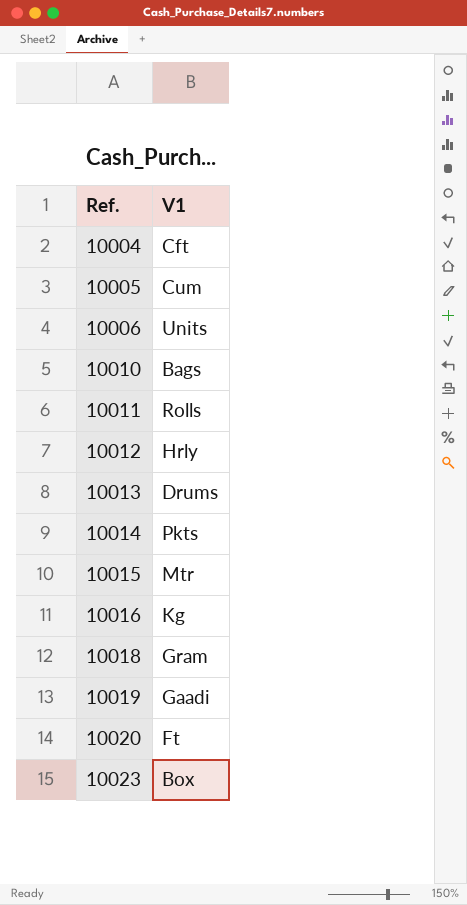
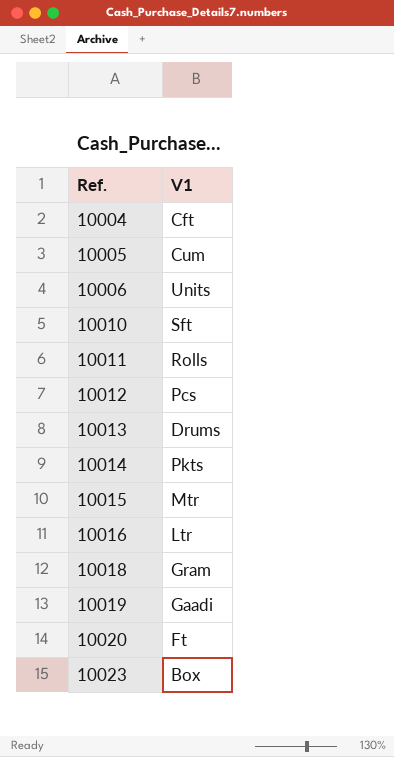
10010 | V1: Bags -> Sft
10012 | V1: Hrly -> Pcs
10016 | V1: Kg -> Ltr

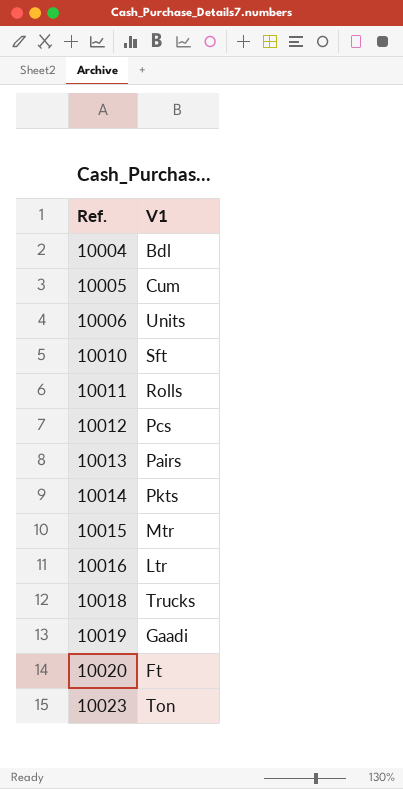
10004 | V1: Cft -> Bdl
10013 | V1: Drums -> Pairs
10018 | V1: Gram -> Trucks
10023 | V1: Box -> Ton

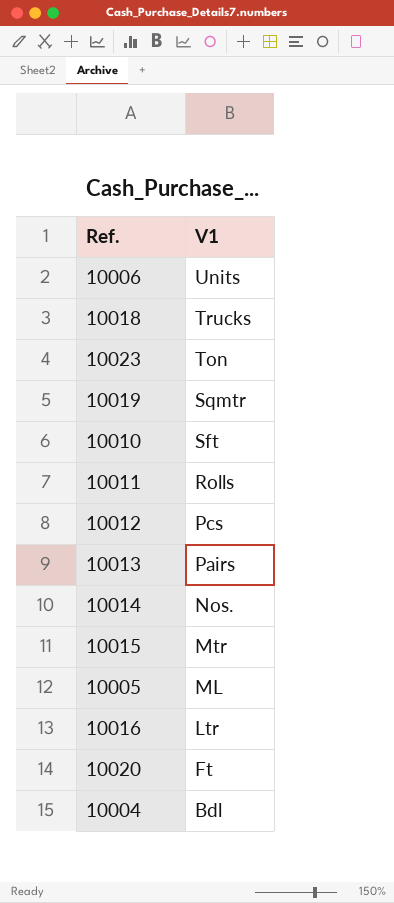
row order: Ref. ascending -> V1 descending
10019 | V1: Gaadi -> Sqmtr
10014 | V1: Pkts -> Nos.
10005 | V1: Cum -> ML

